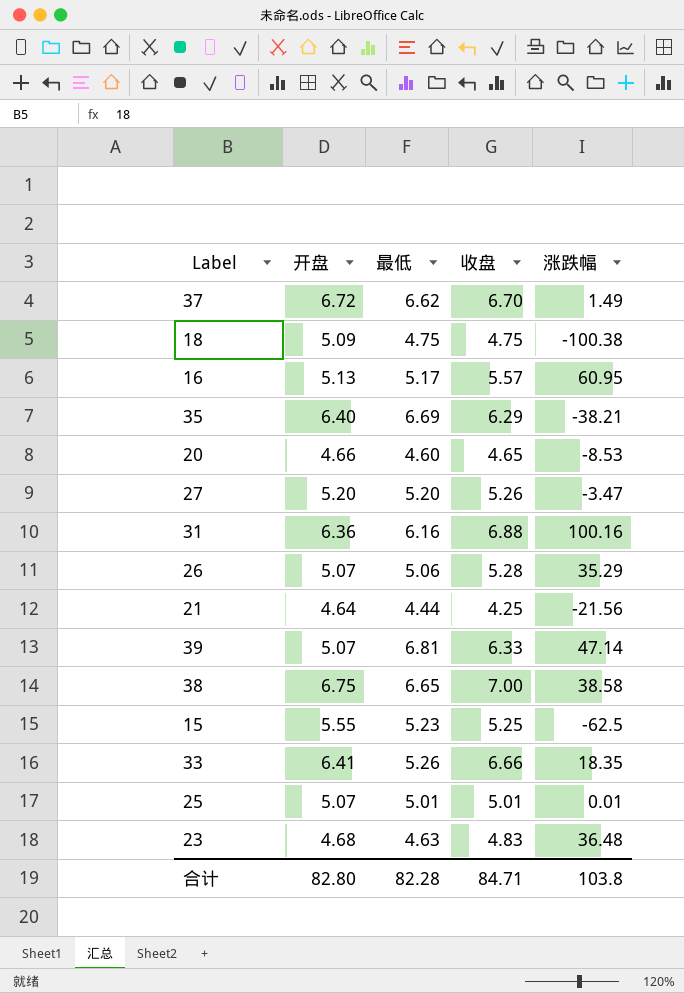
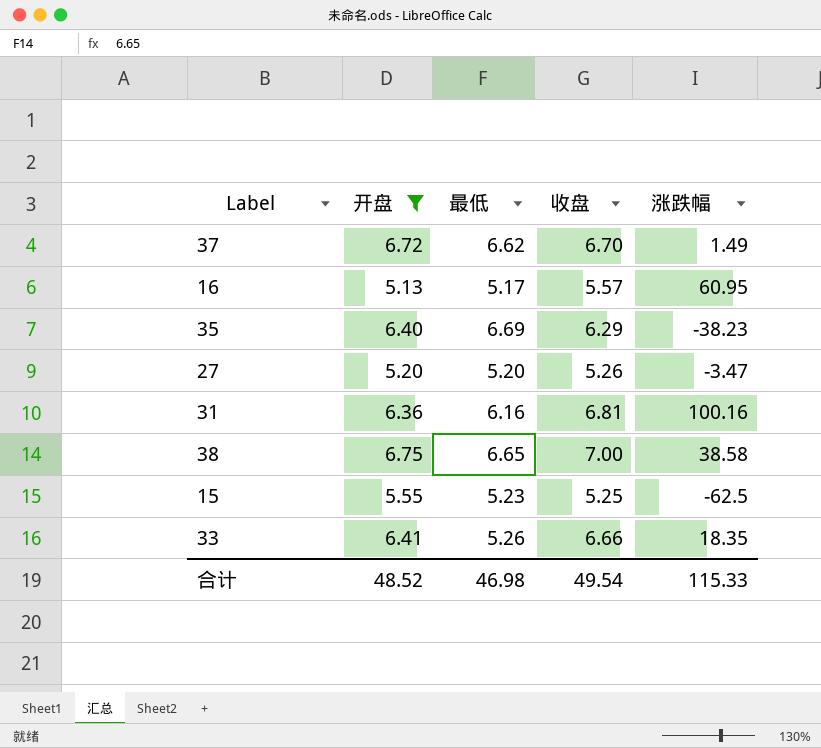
filter: none -> 开盘 >= 5.13
35 | 涨跌幅: -38.21 -> -38.23
31 | 收盘: 6.88 -> 6.81
合计 | 开盘: 82.80 -> 48.52
合计 | 最低: 82.28 -> 46.98
合计 | 收盘: 84.71 -> 49.54
合计 | 涨跌幅: 103.8 -> 115.33

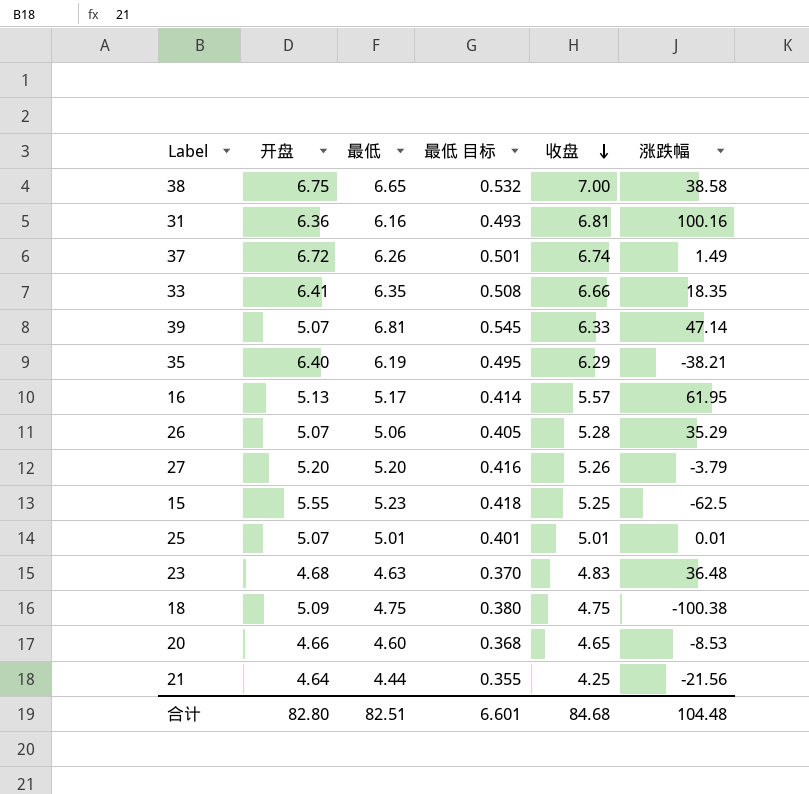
filter: 开盘 >= 5.13 -> none
row order: none -> 收盘 descending
column 最低 目标 | formula: none -> [最低] * 0.08
37 | 最低: 6.62 -> 6.26
37 | 收盘: 6.70 -> 6.74
33 | 最低: 5.26 -> 6.35
35 | 最低: 6.69 -> 6.19
35 | 涨跌幅: -38.23 -> -38.21
16 | 涨跌幅: 60.95 -> 61.95
27 | 涨跌幅: -3.47 -> -3.79
合计 | 开盘: 48.52 -> 82.80
合计 | 最低: 46.98 -> 82.51
合计 | 收盘: 49.54 -> 84.68
合计 | 涨跌幅: 115.33 -> 104.48

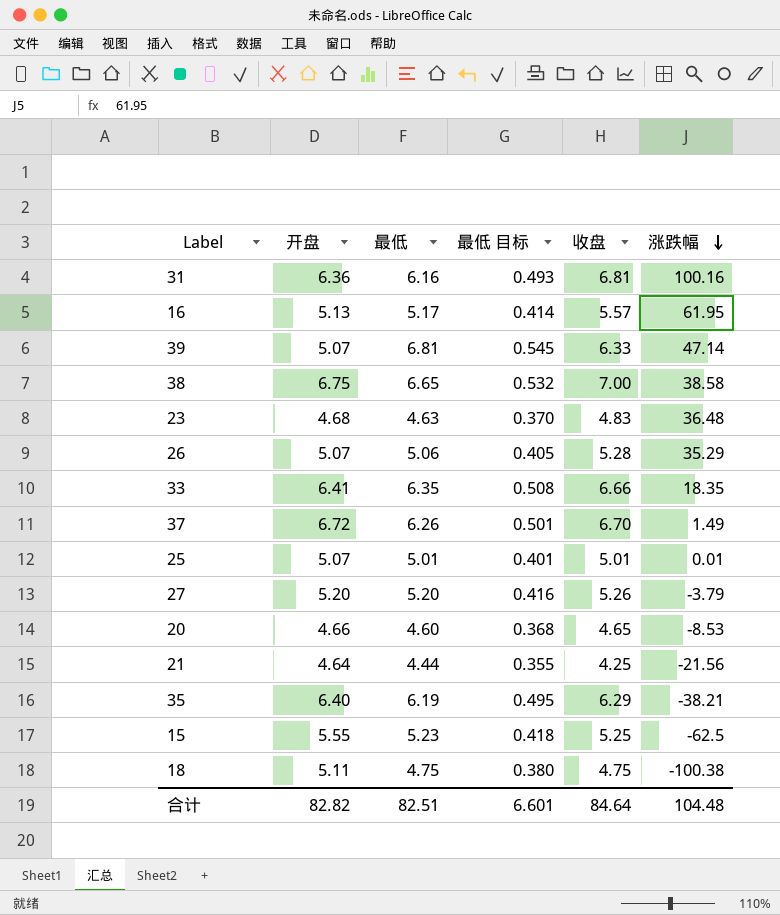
row order: 收盘 descending -> 涨跌幅 descending
37 | 收盘: 6.74 -> 6.70
18 | 开盘: 5.09 -> 5.11
合计 | 开盘: 82.80 -> 82.82
合计 | 收盘: 84.68 -> 84.64

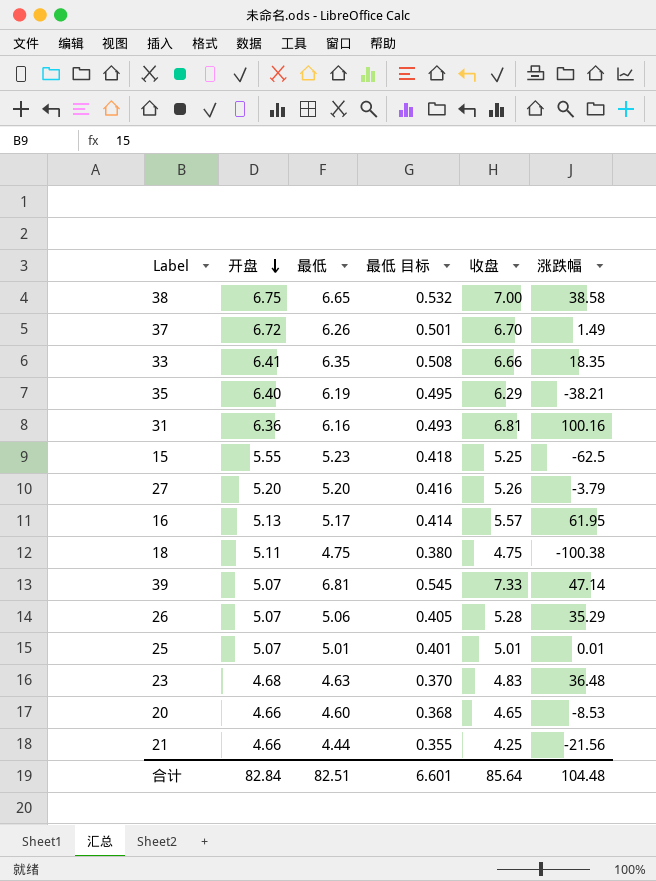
row order: 涨跌幅 descending -> 开盘 descending
39 | 收盘: 6.33 -> 7.33
21 | 开盘: 4.64 -> 4.66
合计 | 开盘: 82.82 -> 82.84
合计 | 收盘: 84.64 -> 85.64

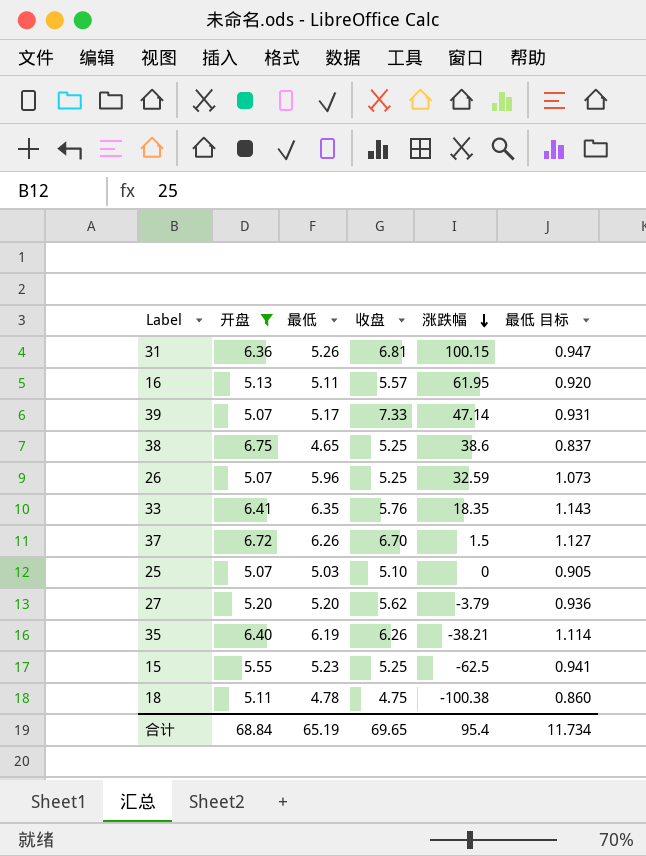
filter: none -> 开盘 >= 5.07
row order: 开盘 descending -> 涨跌幅 descending
column 最低 目标 | formula: [最低] * 0.08 -> [最低] * 0.18
column 最低 目标 | position: 4 -> 6
31 | 最低: 6.16 -> 5.26
31 | 涨跌幅: 100.16 -> 100.15
16 | 最低: 5.17 -> 5.11
39 | 最低: 6.81 -> 5.17
38 | 最低: 6.65 -> 4.65
38 | 收盘: 7.00 -> 5.25
38 | 涨跌幅: 38.58 -> 38.6
26 | 最低: 5.06 -> 5.96
26 | 收盘: 5.28 -> 5.25
26 | 涨跌幅: 35.29 -> 32.59
33 | 收盘: 6.66 -> 5.76
37 | 涨跌幅: 1.49 -> 1.5
25 | 最低: 5.01 -> 5.03
25 | 收盘: 5.01 -> 5.10
25 | 涨跌幅: 0.01 -> 0
27 | 收盘: 5.26 -> 5.62
35 | 收盘: 6.29 -> 6.26
18 | 最低: 4.75 -> 4.78
合计 | 开盘: 82.84 -> 68.84
合计 | 最低: 82.51 -> 65.19
合计 | 收盘: 85.64 -> 69.65
合计 | 涨跌幅: 104.48 -> 95.4
合计 | 最低 目标: 6.601 -> 11.734

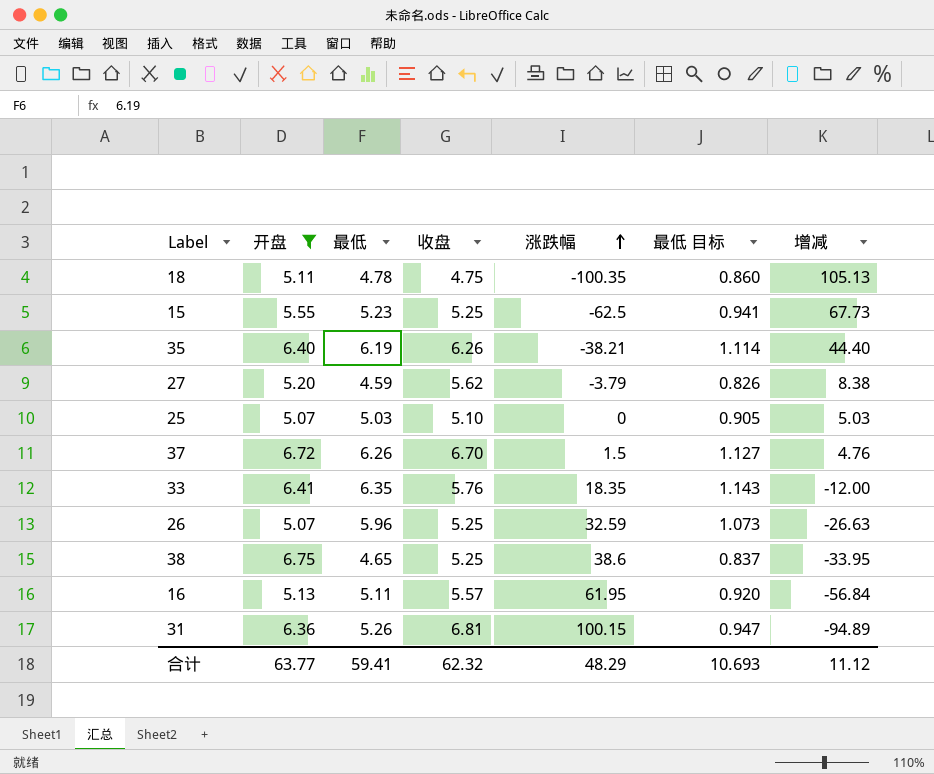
row order: 涨跌幅 descending -> 涨跌幅 ascending
column 增减 | formula: none -> [最低] - [涨跌幅]
row 39: 5.07 | 5.17 | 7.33 | 47.14 | 0.931 -> none
18 | 涨跌幅: -100.38 -> -100.35
27 | 最低: 5.20 -> 4.59
27 | 最低 目标: 0.936 -> 0.826
合计 | 开盘: 68.84 -> 63.77
合计 | 最低: 65.19 -> 59.41
合计 | 收盘: 69.65 -> 62.32
合计 | 涨跌幅: 95.4 -> 48.29
合计 | 最低 目标: 11.734 -> 10.693

